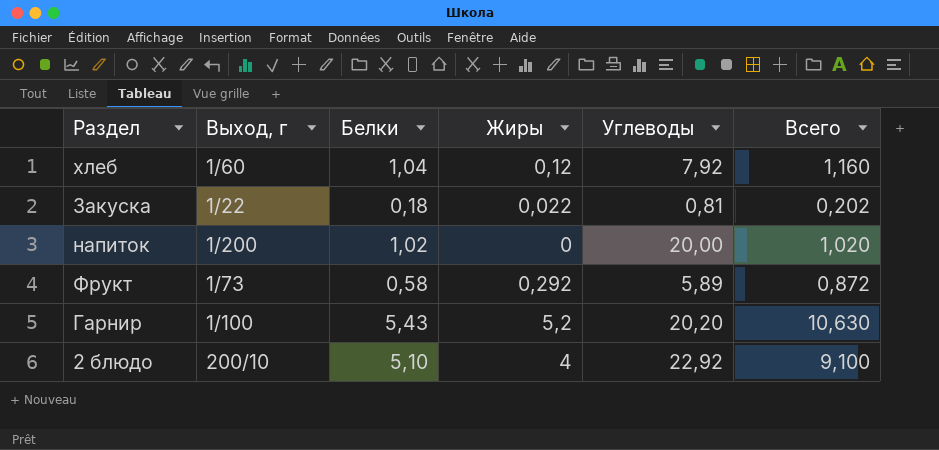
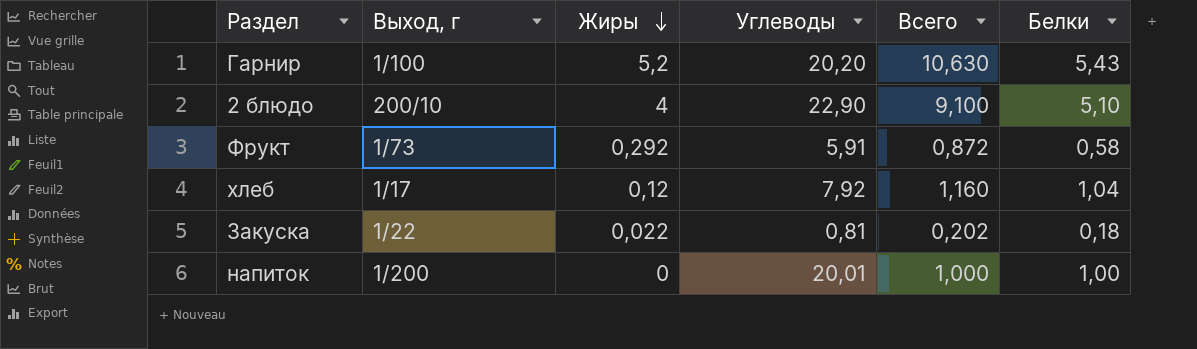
row order: none -> Жиры descending
column Белки | position: 3 -> 6
2 блюдо | Углеводы: 22,92 -> 22,90
Фрукт | Углеводы: 5,89 -> 5,91
хлеб | Выход, г: 1/60 -> 1/17
напиток | Углеводы: 20,00 -> 20,01
напиток | Всего: 1,020 -> 1,000
напиток | Белки: 1,02 -> 1,00

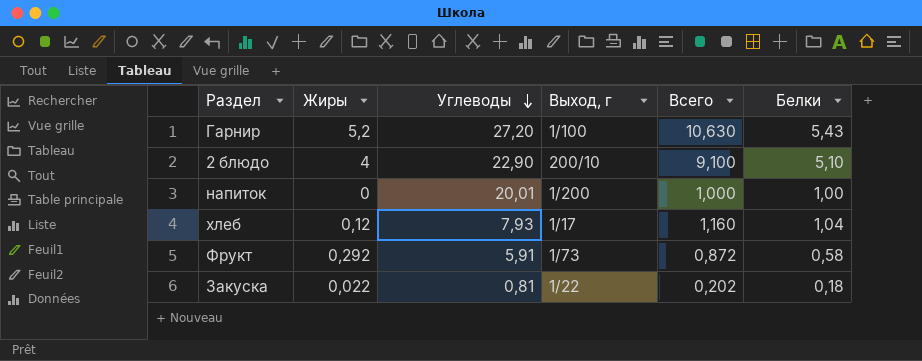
row order: Жиры descending -> Углеводы descending
column Выход, г | position: 2 -> 4
Гарнир | Углеводы: 20,20 -> 27,20
хлеб | Углеводы: 7,92 -> 7,93

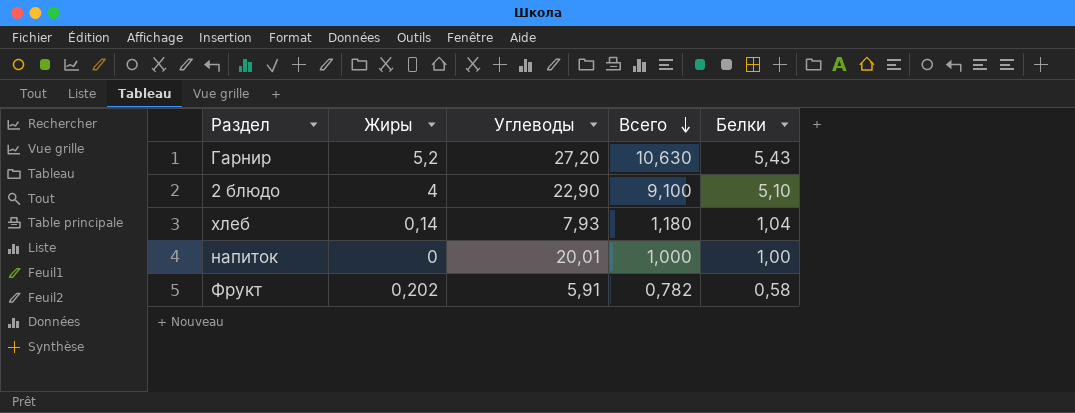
row order: Углеводы descending -> Всего descending
column Выход, г | position: 4 -> none
row Закуска: 0,022 | 0,81 | 1/22 | 0,202 | 0,18 -> none
хлеб | Жиры: 0,12 -> 0,14
хлеб | Всего: 1,160 -> 1,180
Фрукт | Жиры: 0,292 -> 0,202
Фрукт | Всего: 0,872 -> 0,782

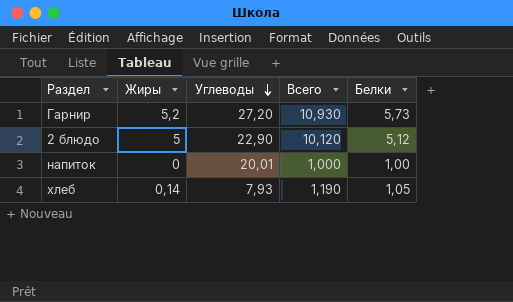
row order: Всего descending -> Углеводы descending
row Фрукт: 0,202 | 5,91 | 0,782 | 0,58 -> none
Гарнир | Всего: 10,630 -> 10,930
Гарнир | Белки: 5,43 -> 5,73
2 блюдо | Жиры: 4 -> 5
2 блюдо | Всего: 9,100 -> 10,120
2 блюдо | Белки: 5,10 -> 5,12
хлеб | Всего: 1,180 -> 1,190
хлеб | Белки: 1,04 -> 1,05

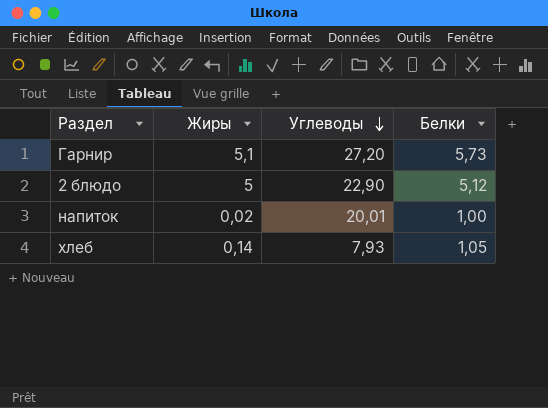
column Всего | formula: [Жиры] + [Белки] -> none
Гарнир | Жиры: 5,2 -> 5,1
напиток | Жиры: 0 -> 0,02

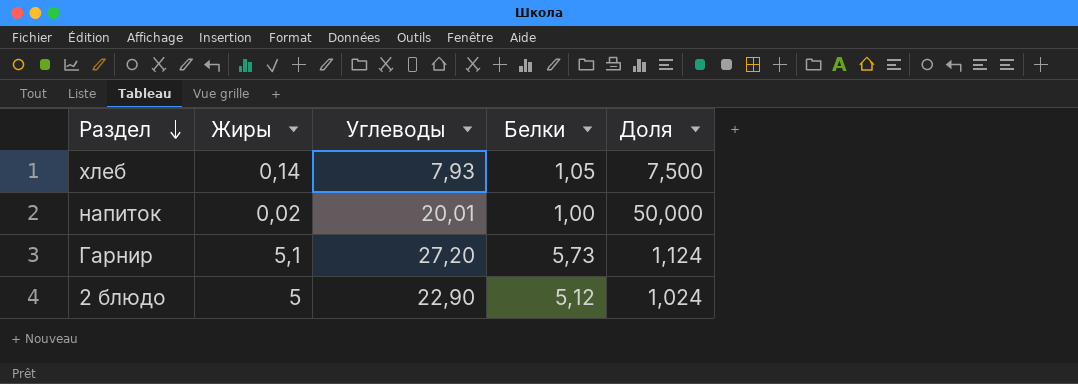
row order: Углеводы descending -> Раздел descending
column Доля | formula: none -> [Белки] / [Жиры]

